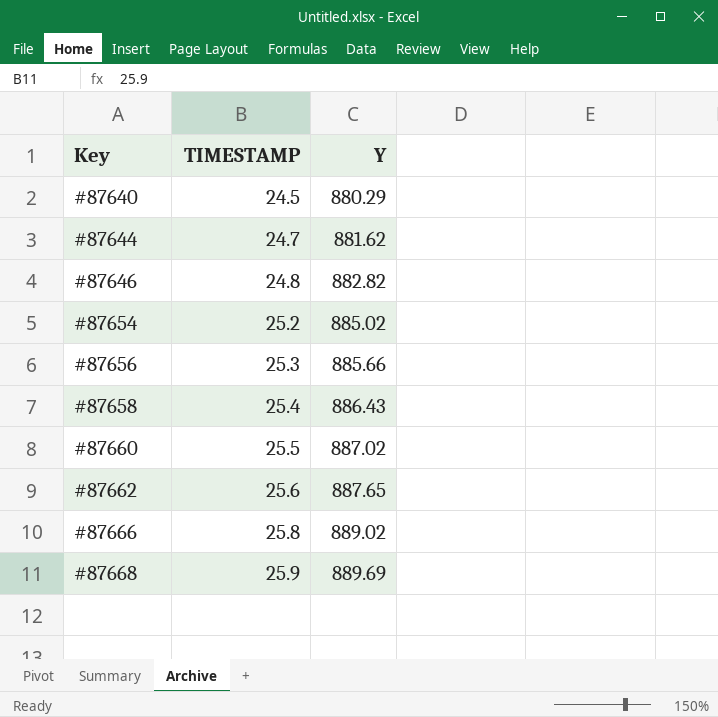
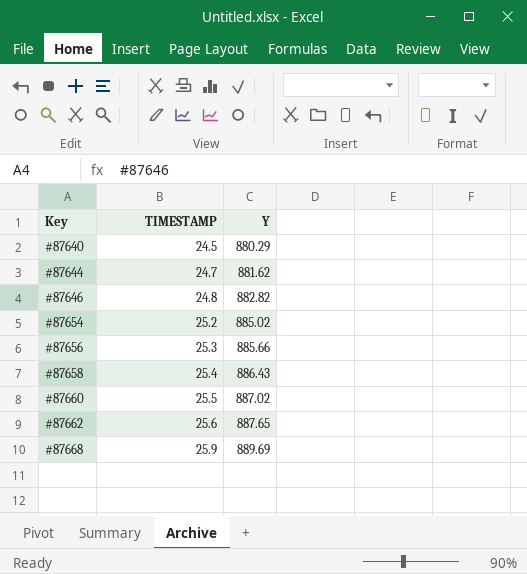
row #87666: 25.8 | 889.02 -> none

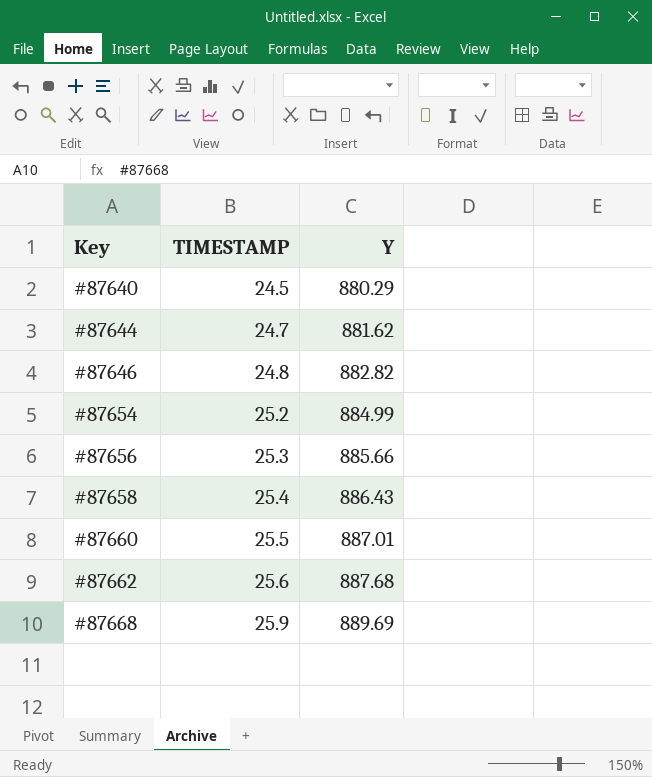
#87654 | Y: 885.02 -> 884.99
#87660 | Y: 887.02 -> 887.01
#87662 | Y: 887.65 -> 887.68

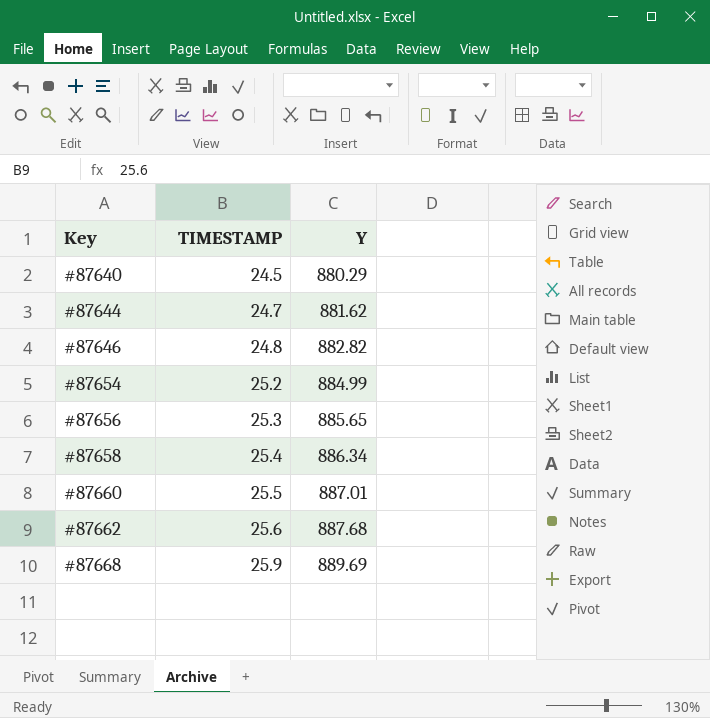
#87656 | Y: 885.66 -> 885.65
#87658 | Y: 886.43 -> 886.34

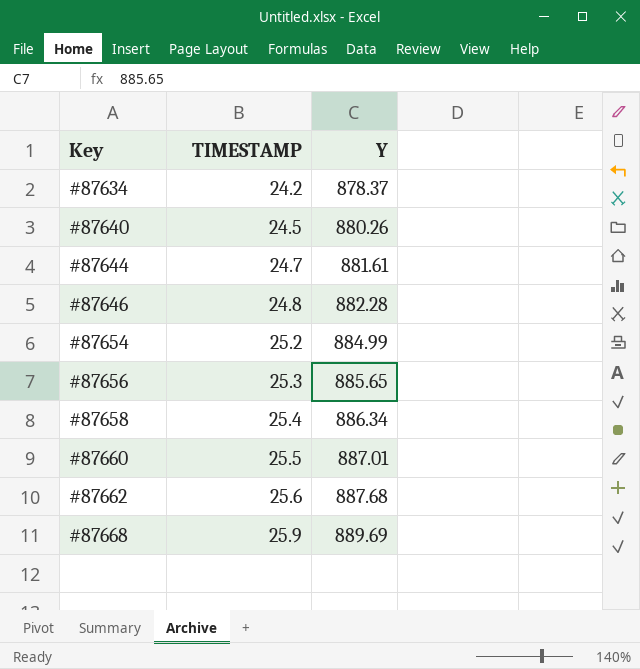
row #87634: none -> 24.2 | 878.37
#87640 | Y: 880.29 -> 880.26
#87644 | Y: 881.62 -> 881.61
#87646 | Y: 882.82 -> 882.28

